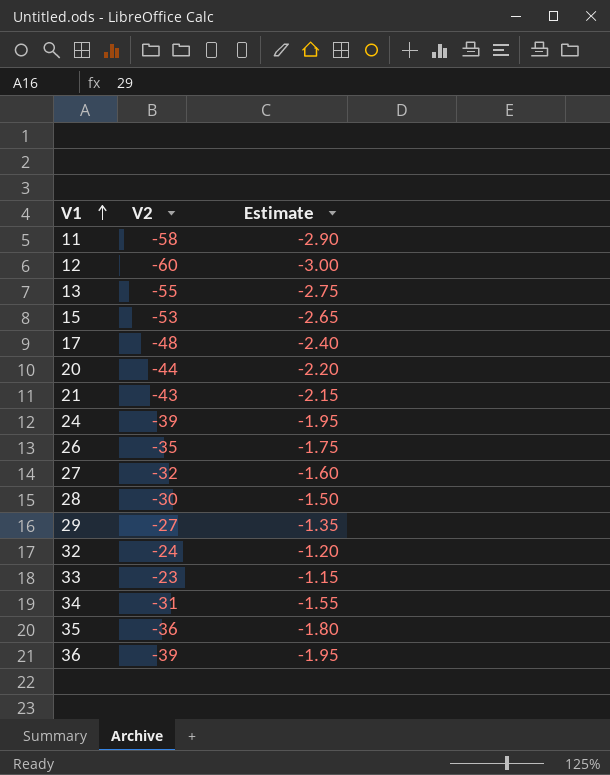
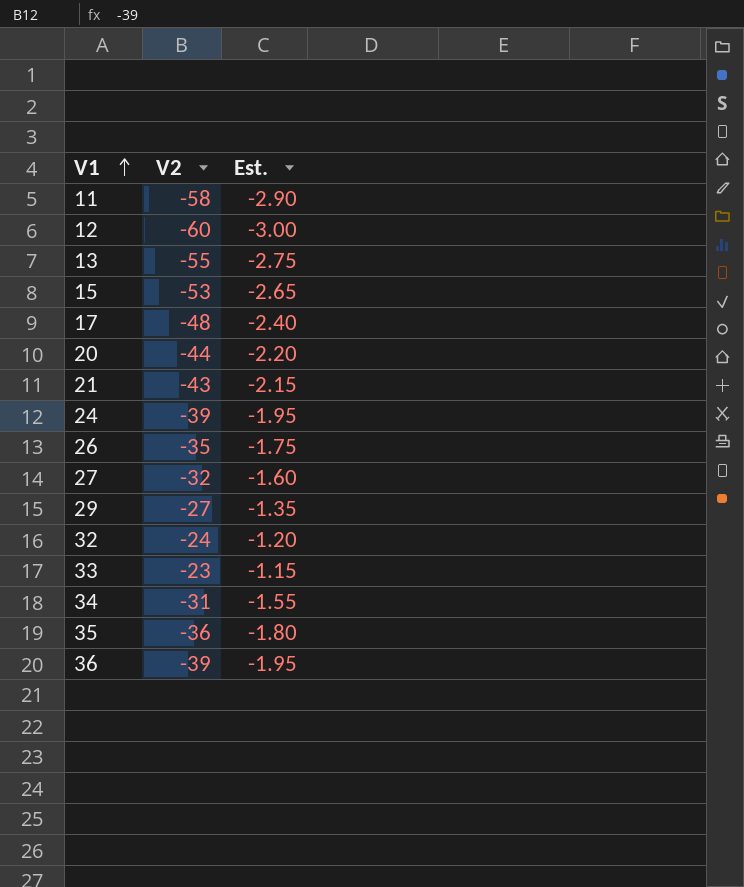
column name: Estimate -> Est.
row 28: -30 | -1.50 -> none

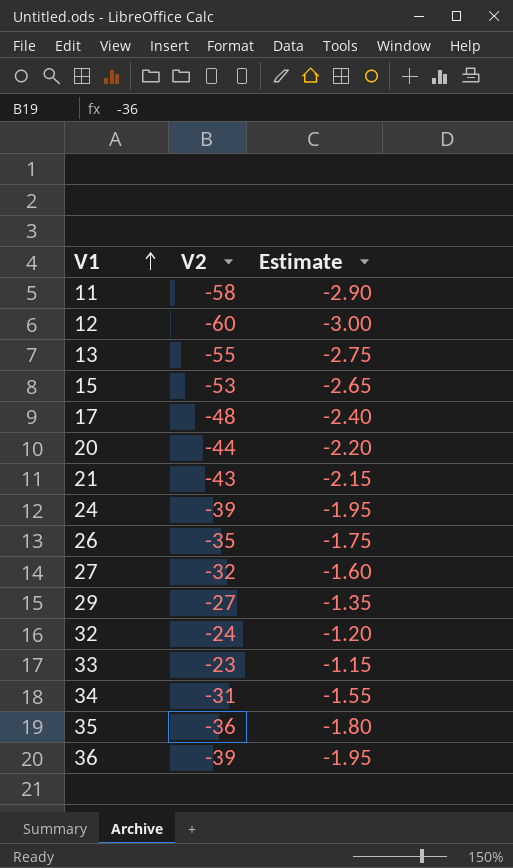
column name: Est. -> Estimate

